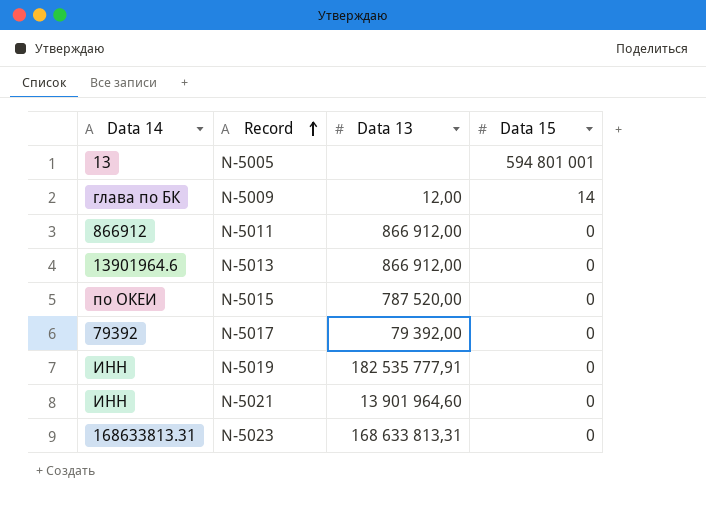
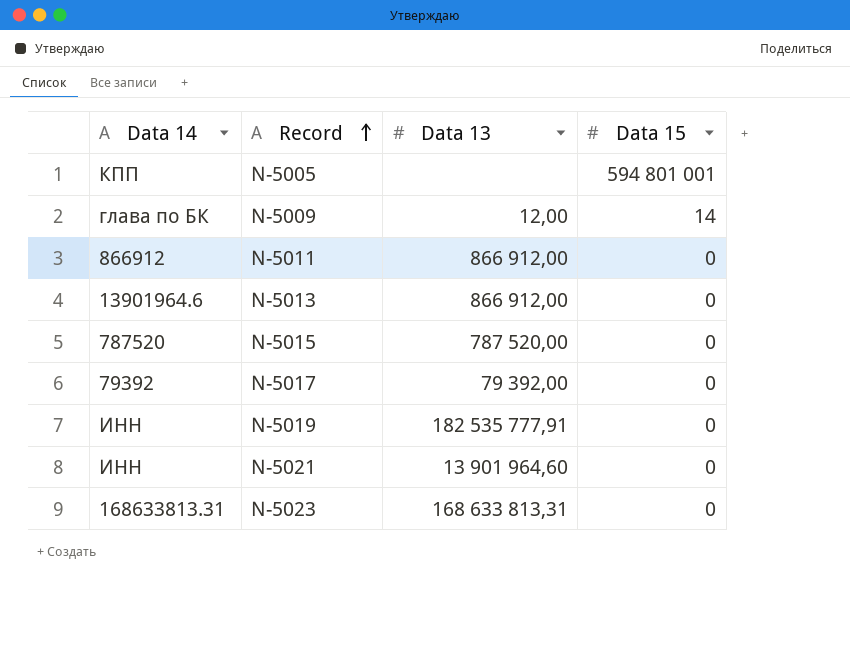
N-5005 | Data 14: 13 -> КПП
N-5015 | Data 14: по ОКЕИ -> 787520

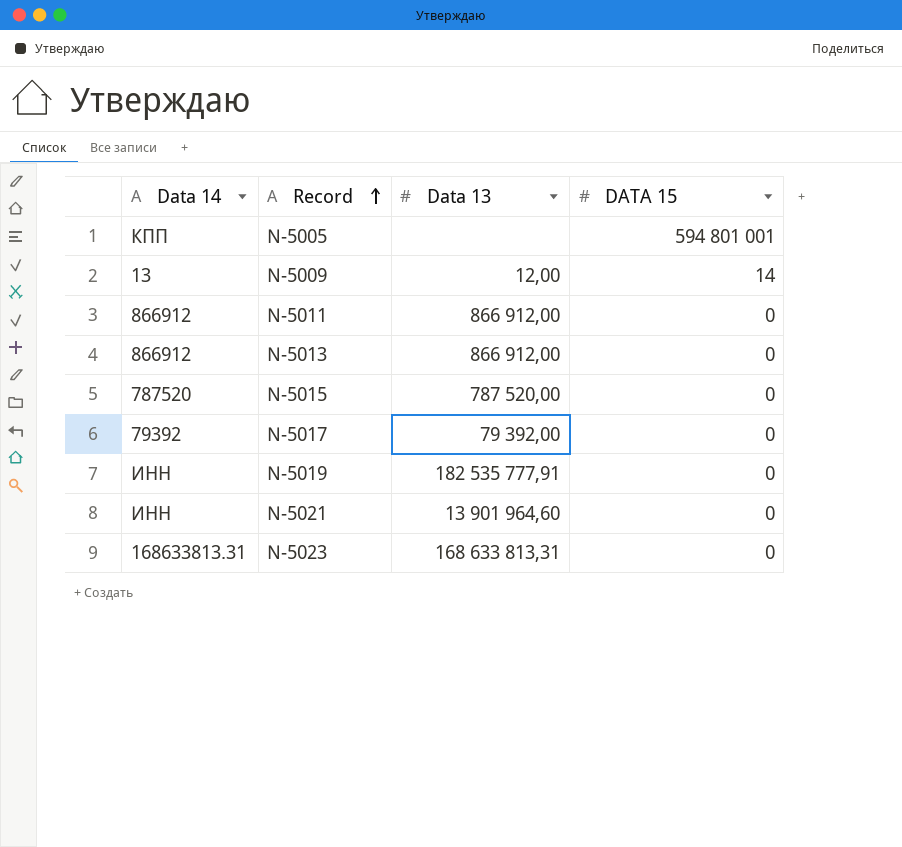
column name: Data 15 -> DATA 15
N-5009 | Data 14: глава по БК -> 13
N-5013 | Data 14: 13901964.6 -> 866912

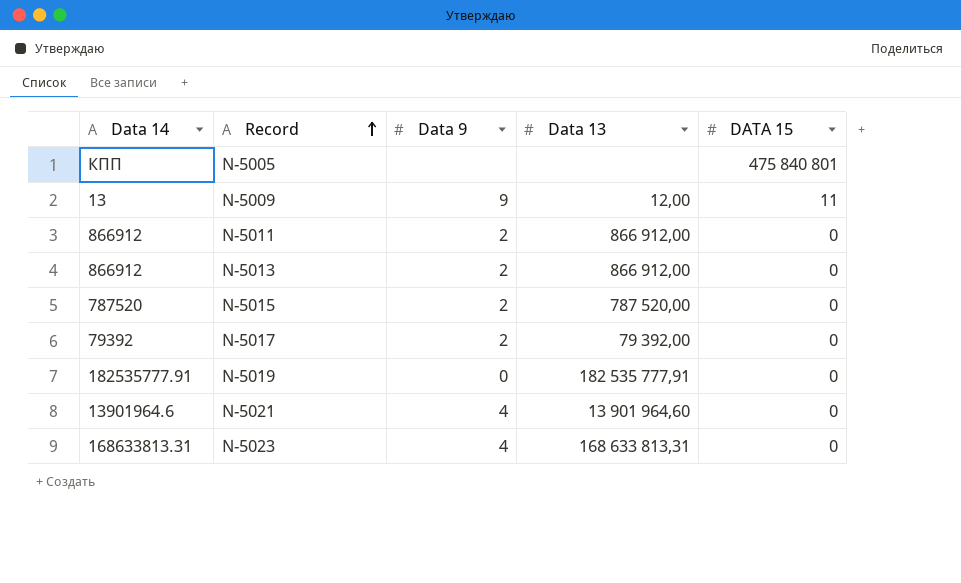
column Data 9 | position: none -> 3
N-5005 | DATA 15: 594 801 001 -> 475 840 801
N-5009 | DATA 15: 14 -> 11
N-5019 | Data 14: ИНН -> 182535777.91
N-5021 | Data 14: ИНН -> 13901964.6

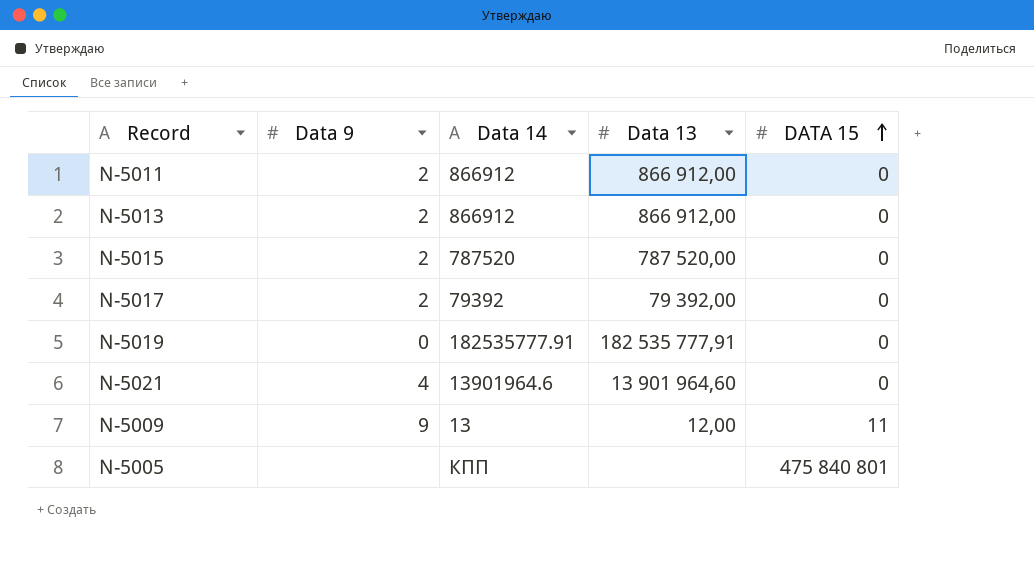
row order: Record ascending -> DATA 15 ascending
column Data 14 | position: 1 -> 3
row N-5023: 168633813.31 | 4 | 168 633 813,31 | 0 -> none

